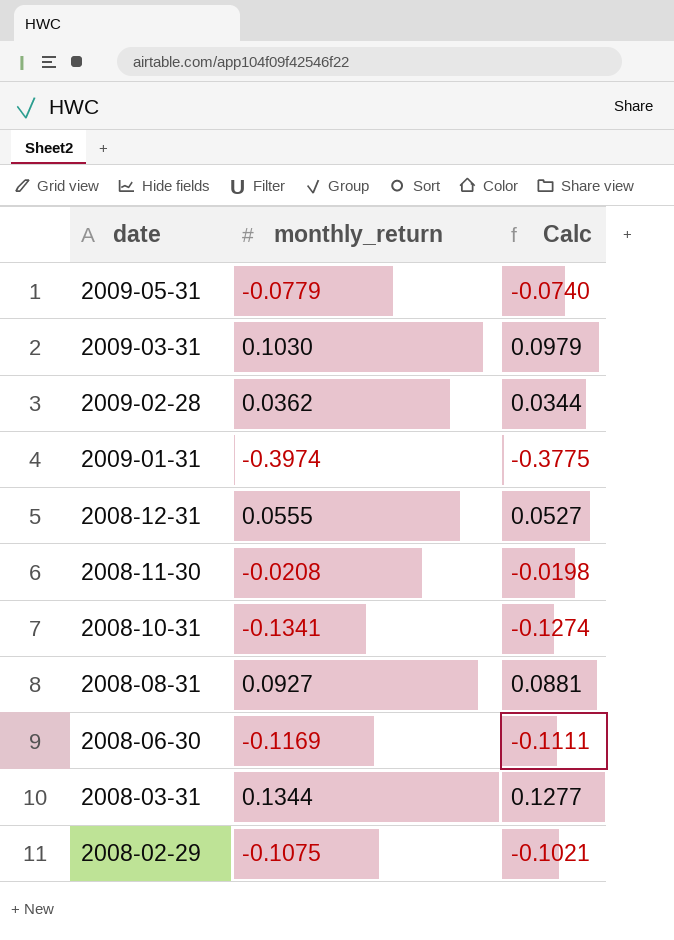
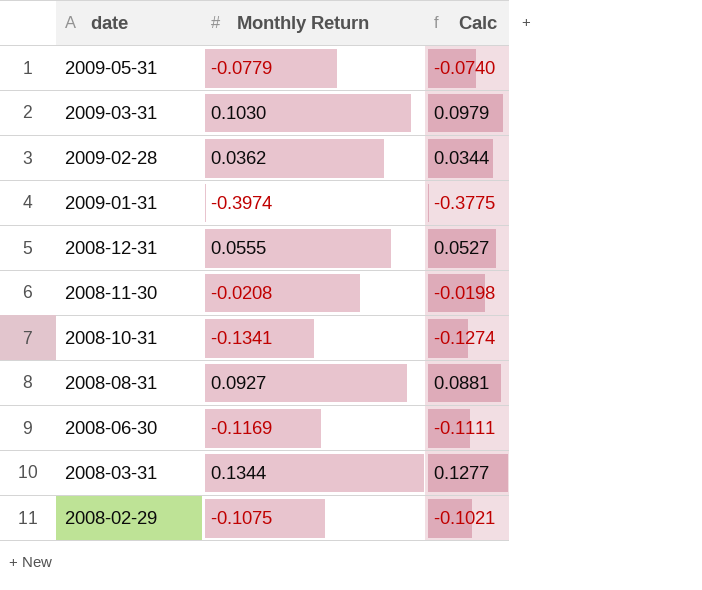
column name: monthly_return -> Monthly Return

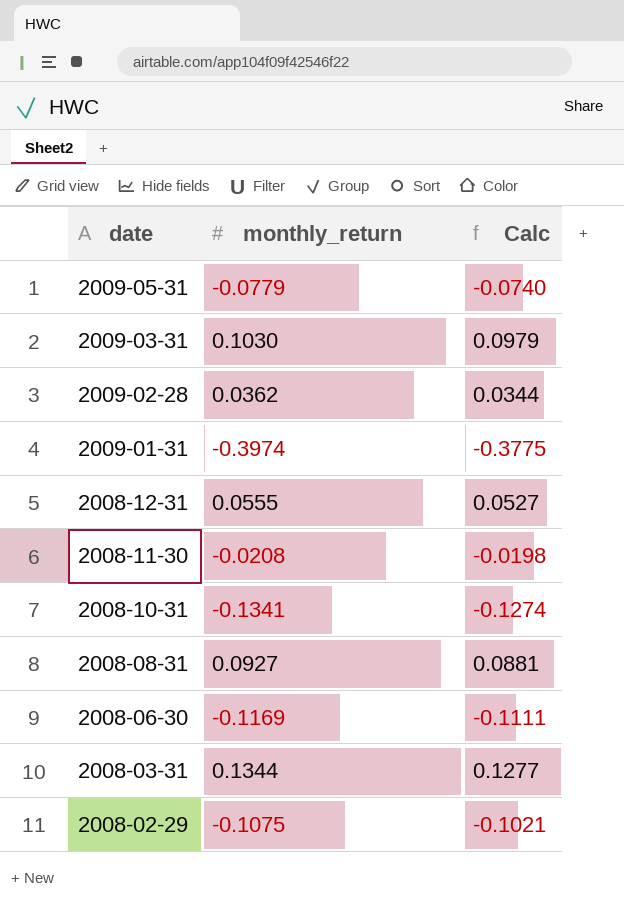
column name: Monthly Return -> monthly_return

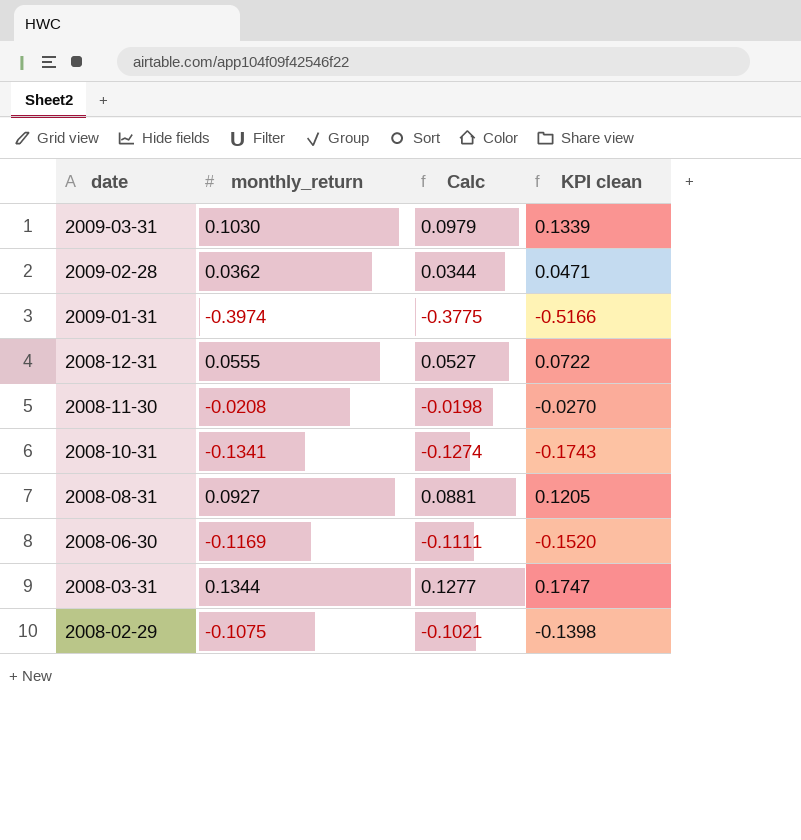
column KPI clean | formula: none -> [monthly_return] * 1.3
row 2009-05-31: -0.0779 | -0.0740 -> none

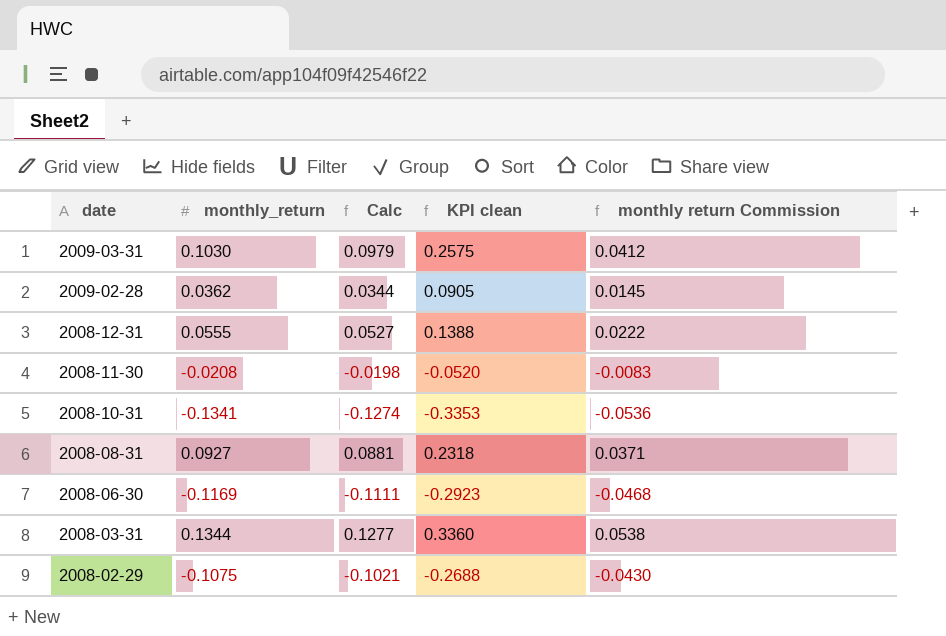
column KPI clean | formula: [monthly_return] * 1.3 -> [monthly_return] * 2.5
column monthly return Commission | formula: none -> [monthly_return] * 0.4
row 2009-01-31: -0.3974 | -0.3775 | -0.5166 -> none

